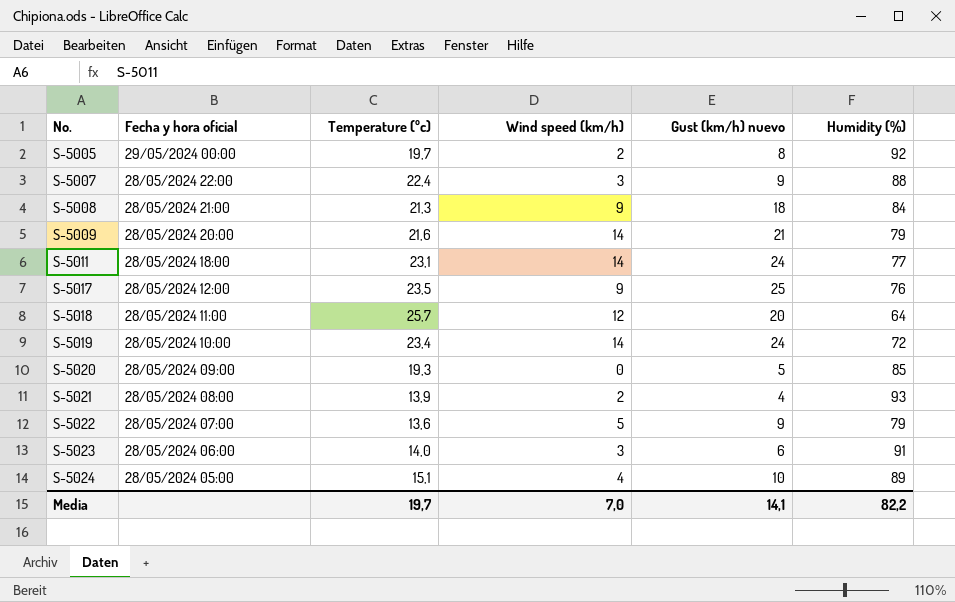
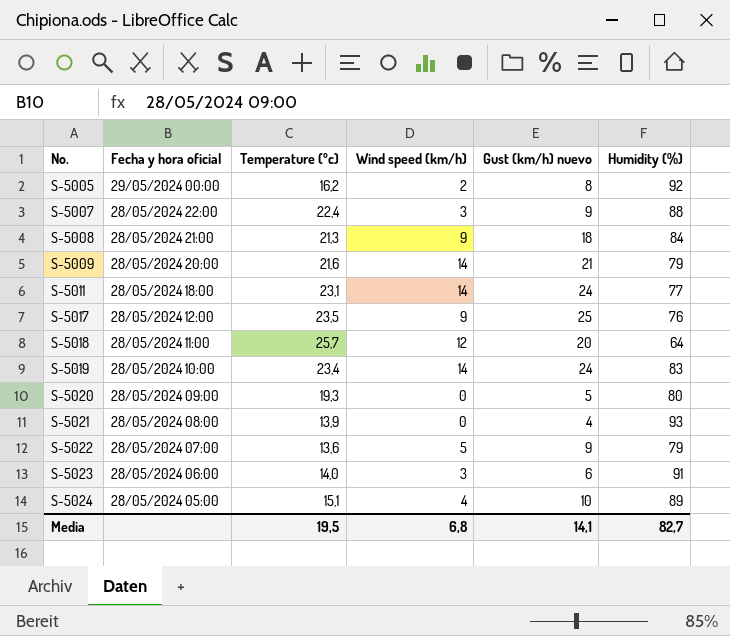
S-5005 | Temperature (ºc): 19,7 -> 16,2
S-5019 | Humidity (%): 72 -> 83
S-5020 | Humidity (%): 85 -> 80
S-5021 | Wind speed (km/h): 2 -> 0
Media | Temperature (ºc): 19,7 -> 19,5
Media | Wind speed (km/h): 7,0 -> 6,8
Media | Humidity (%): 82,2 -> 82,7

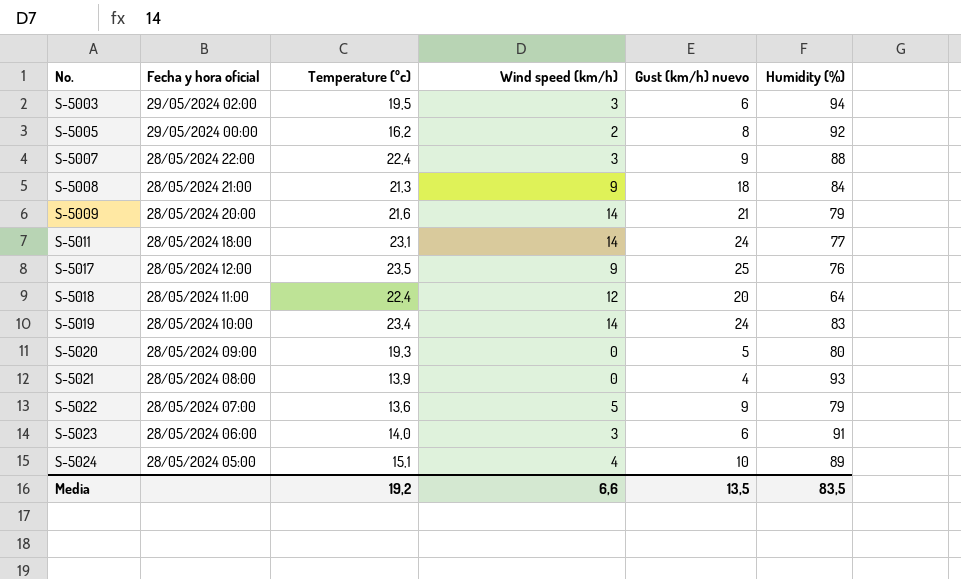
row S-5003: none -> 29/05/2024 02:00 | 19,5 | 3 | 6 | 94
S-5018 | Temperature (ºc): 25,7 -> 22,4
Media | Temperature (ºc): 19,5 -> 19,2
Media | Wind speed (km/h): 6,8 -> 6,6
Media | Gust (km/h) nuevo: 14,1 -> 13,5
Media | Humidity (%): 82,7 -> 83,5

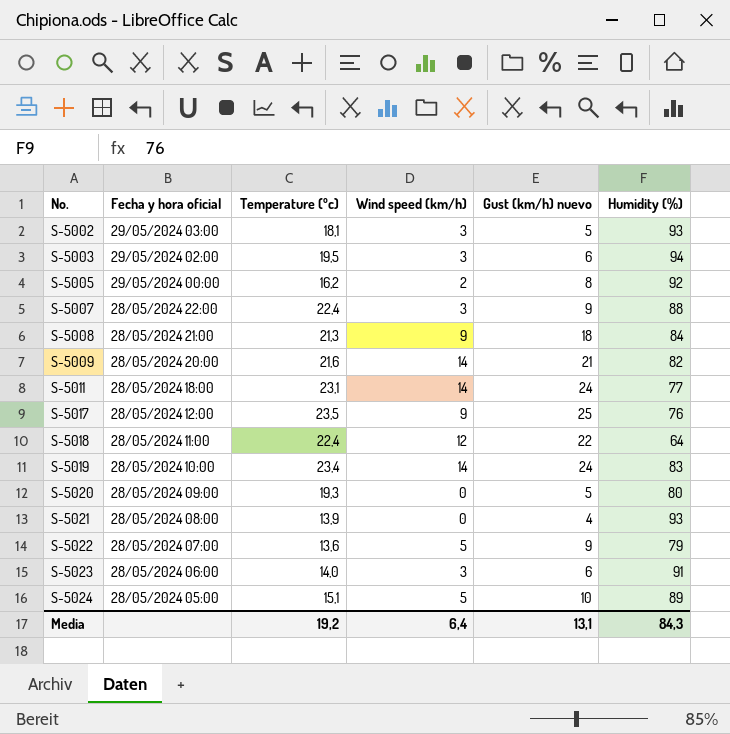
row S-5002: none -> 29/05/2024 03:00 | 18,1 | 3 | 5 | 93
S-5009 | Humidity (%): 79 -> 82
S-5018 | Gust (km/h) nuevo: 20 -> 22
S-5024 | Wind speed (km/h): 4 -> 5
Media | Wind speed (km/h): 6,6 -> 6,4
Media | Gust (km/h) nuevo: 13,5 -> 13,1
Media | Humidity (%): 83,5 -> 84,3

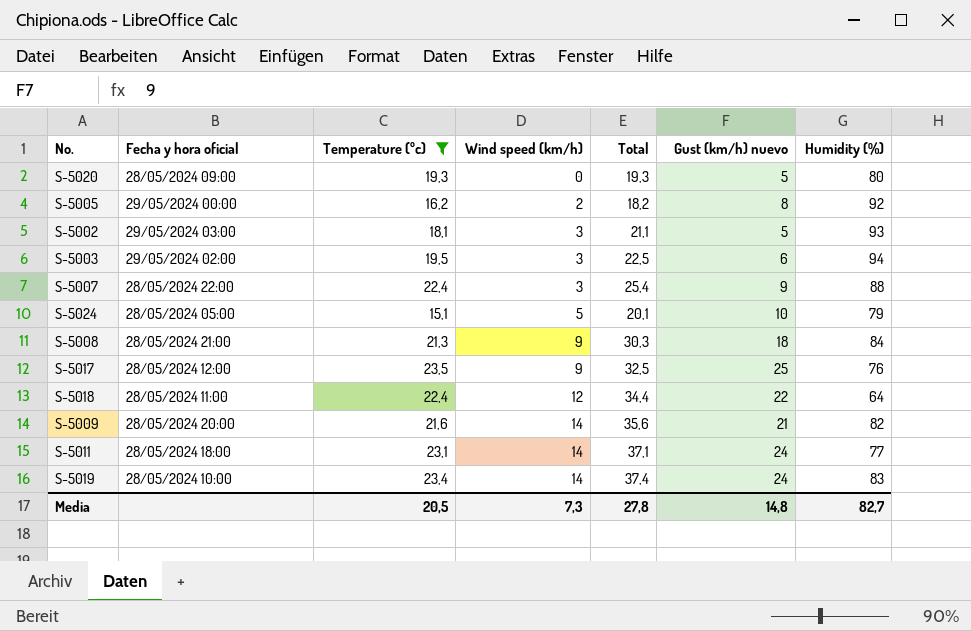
filter: none -> Temperature (ºc) >= 15,1
row order: No. ascending -> Wind speed (km/h) ascending
column Total | formula: none -> [Temperature (ºc)] + [Wind speed (km/h)]
S-5024 | Humidity (%): 89 -> 79
Media | Temperature (ºc): 19,2 -> 20,5
Media | Wind speed (km/h): 6,4 -> 7,3
Media | Gust (km/h) nuevo: 13,1 -> 14,8
Media | Humidity (%): 84,3 -> 82,7

